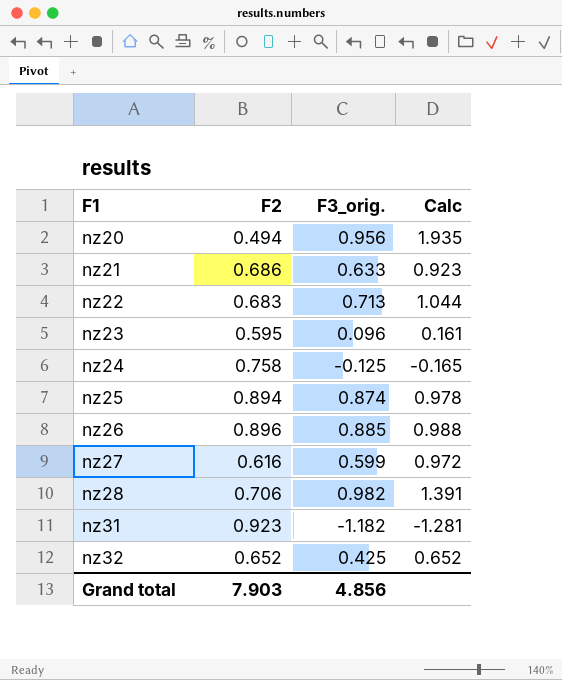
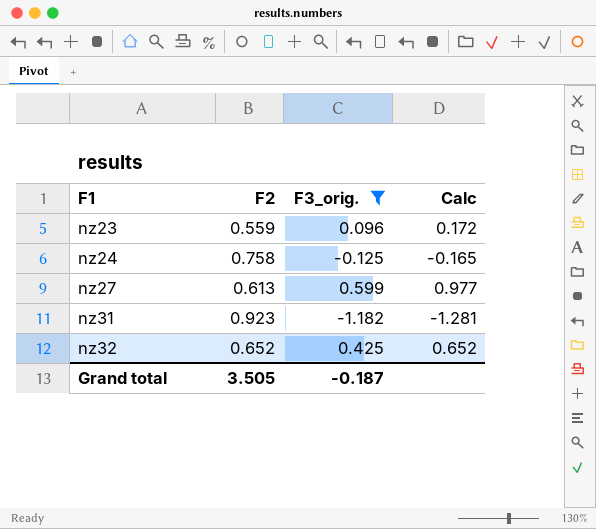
filter: none -> F3_orig. <= 0.599
nz23 | F2: 0.595 -> 0.559
nz23 | Calc: 0.161 -> 0.172
nz27 | F2: 0.616 -> 0.613
nz27 | Calc: 0.972 -> 0.977
Grand total | F2: 7.903 -> 3.505
Grand total | F3_orig.: 4.856 -> -0.187

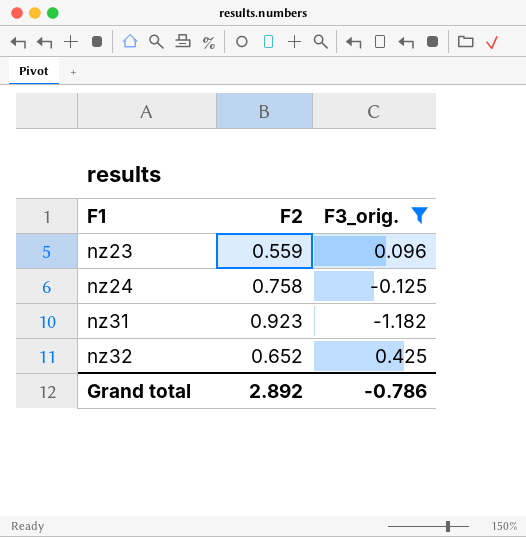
column Calc | formula: [F3_orig.] / [F2] -> none
row nz27: 0.613 | 0.599 | 0.977 -> none
Grand total | F2: 3.505 -> 2.892
Grand total | F3_orig.: -0.187 -> -0.786

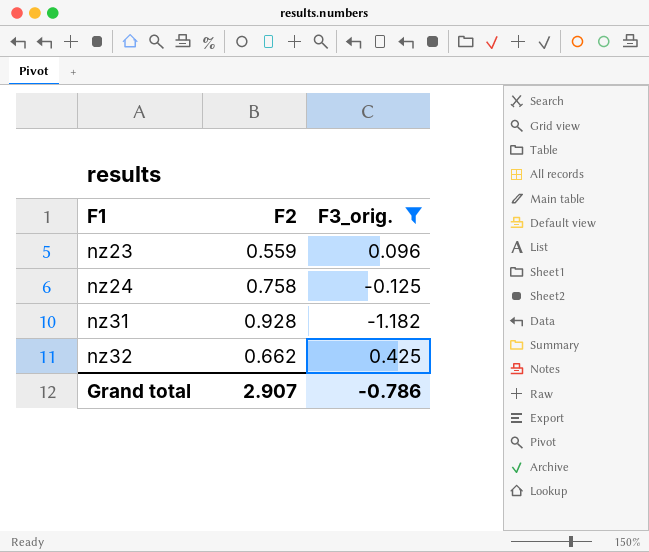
nz31 | F2: 0.923 -> 0.928
nz32 | F2: 0.652 -> 0.662
Grand total | F2: 2.892 -> 2.907

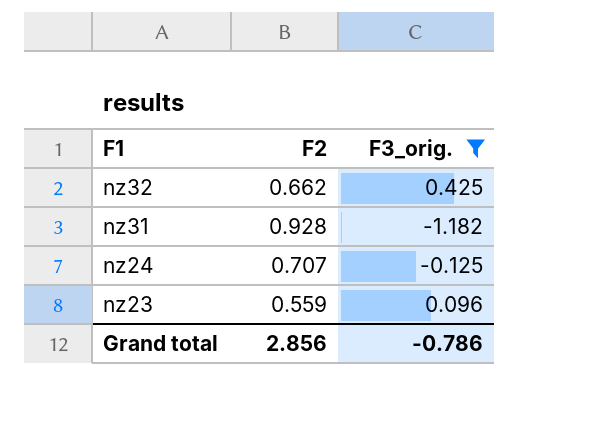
row order: F1 ascending -> F1 descending
nz24 | F2: 0.758 -> 0.707
Grand total | F2: 2.907 -> 2.856

